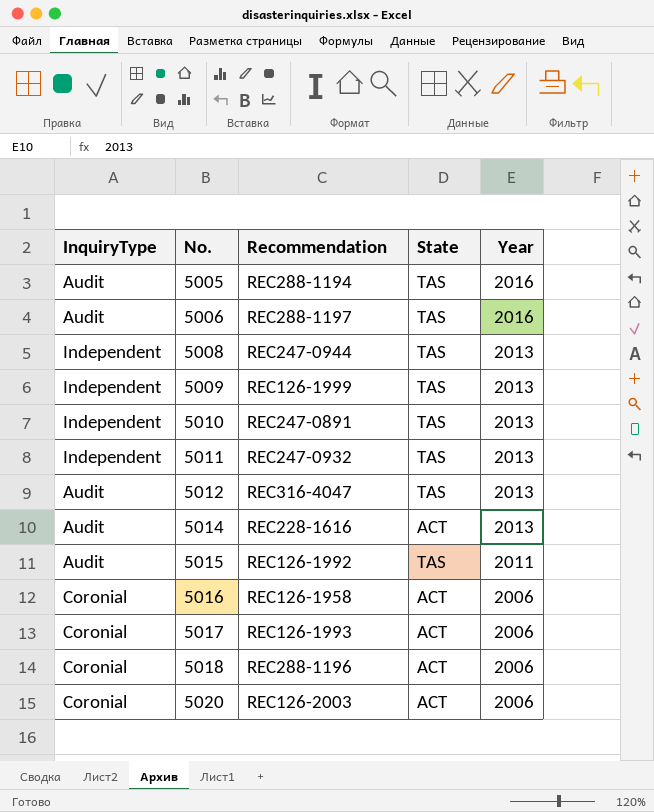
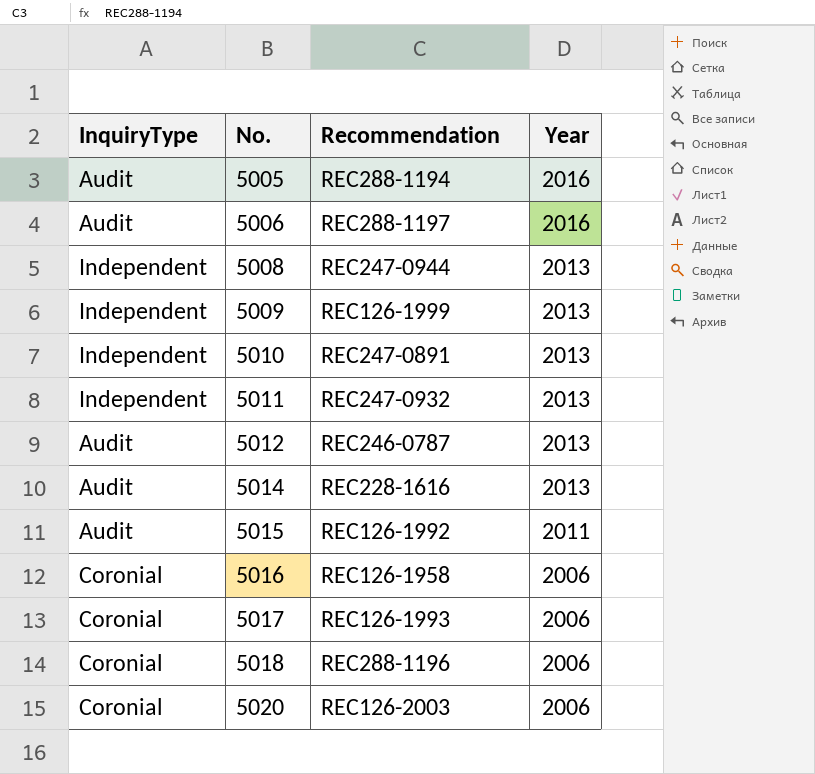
column State | position: 4 -> none
5012 | Recommendation: REC316-4047 -> REC246-0787

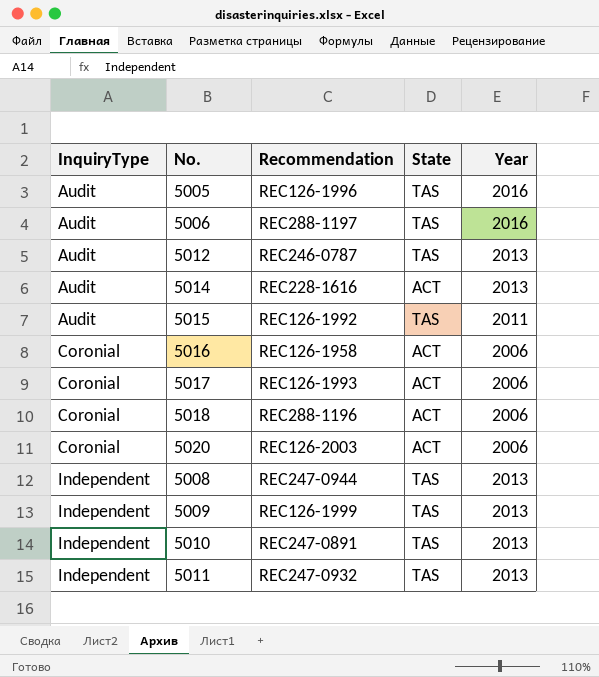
row order: No. ascending -> InquiryType ascending
column State | position: none -> 4
5005 | Recommendation: REC288-1194 -> REC126-1996

